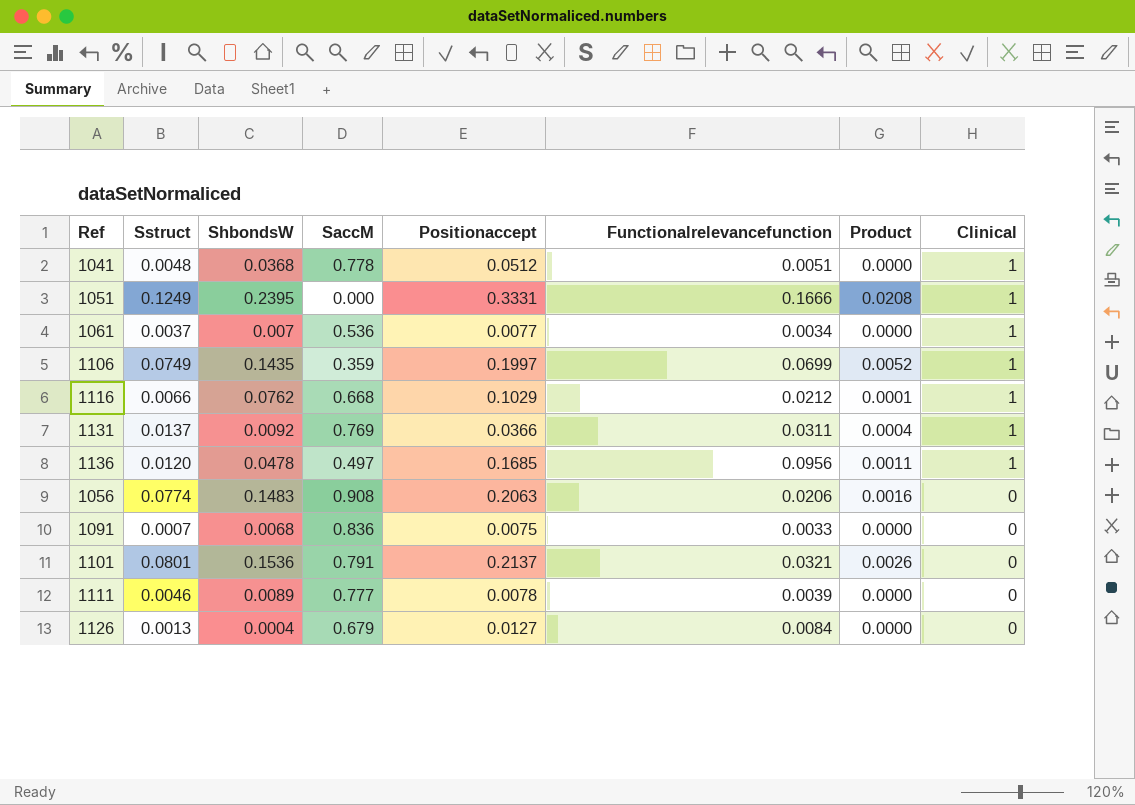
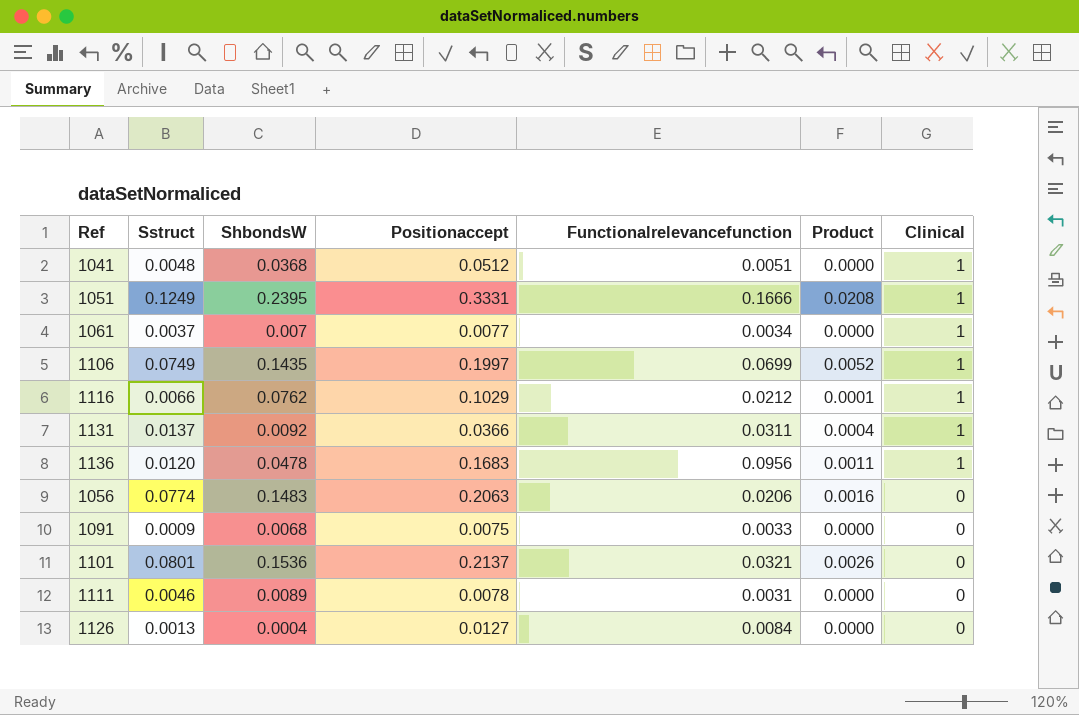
column SaccM | position: 4 -> none
1136 | Positionaccept: 0.1685 -> 0.1683
1091 | Sstruct: 0.0007 -> 0.0009
1111 | Functionalrelevancefunction: 0.0039 -> 0.0031

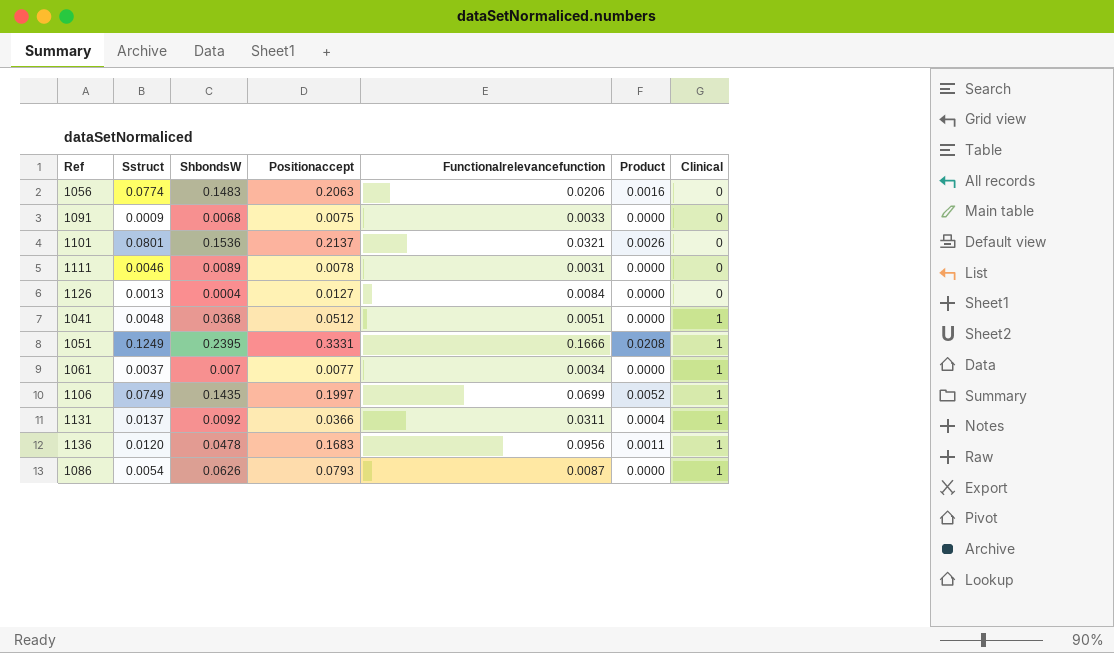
row order: Clinical descending -> Clinical ascending
row 1116: 0.0066 | 0.0762 | 0.1029 | 0.0212 | 0.0001 | 1 -> none
row 1086: none -> 0.0054 | 0.0626 | 0.0793 | 0.0087 | 0.0000 | 1

